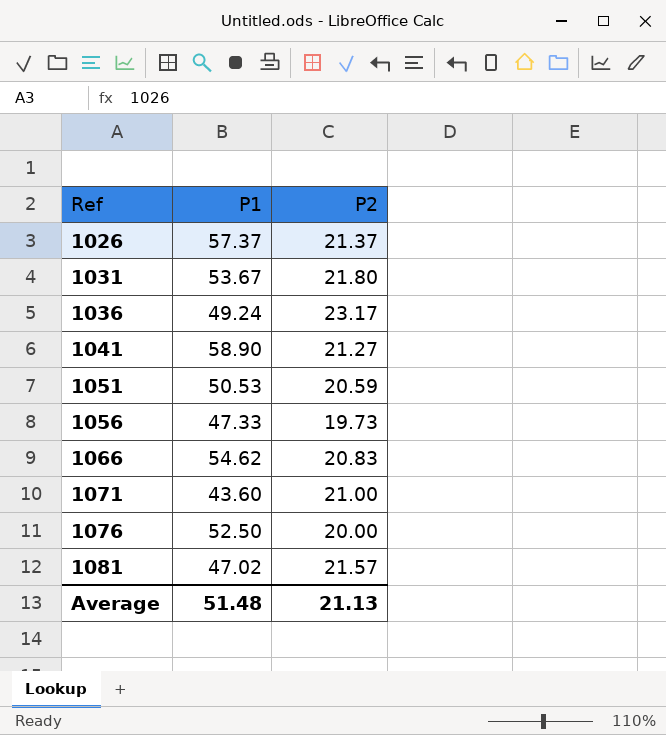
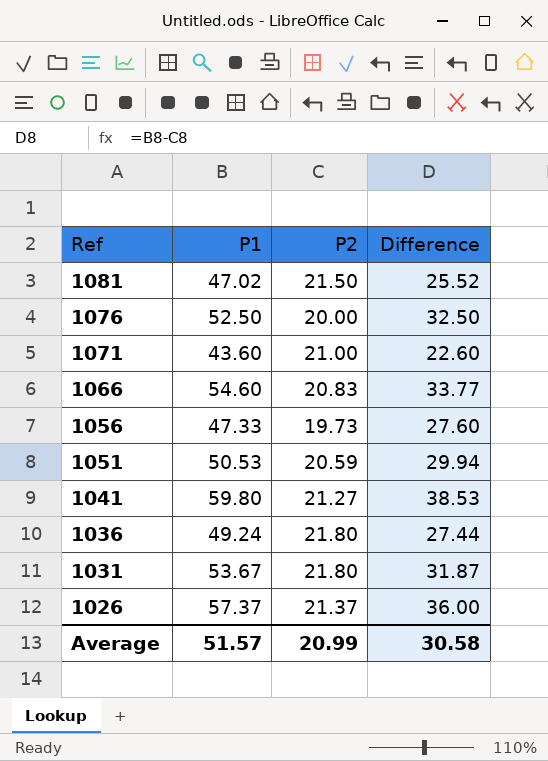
row order: Ref ascending -> Ref descending
column Difference | formula: none -> [P1] - [P2]
1081 | P2: 21.57 -> 21.50
1066 | P1: 54.62 -> 54.60
1041 | P1: 58.90 -> 59.80
1036 | P2: 23.17 -> 21.80
Average | P1: 51.48 -> 51.57
Average | P2: 21.13 -> 20.99

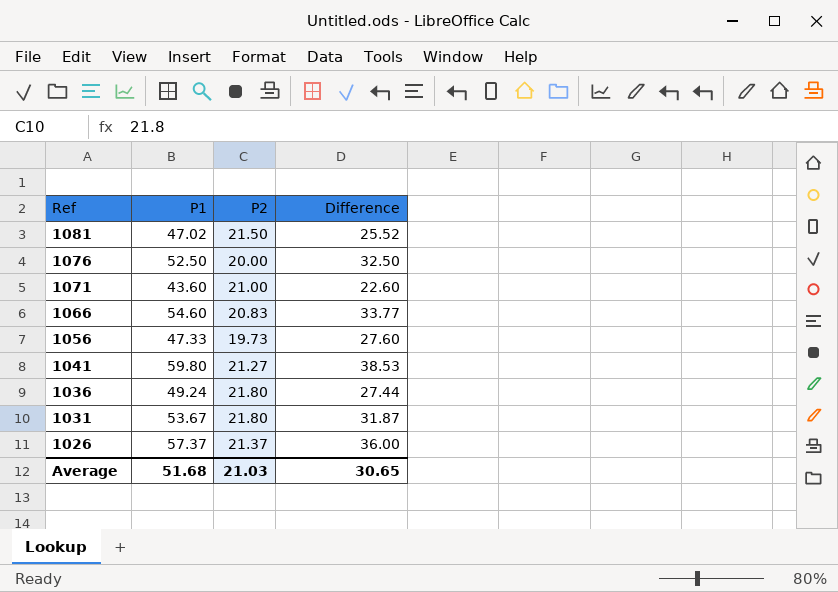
row 1051: 50.53 | 20.59 | 29.94 -> none
Average | P1: 51.57 -> 51.68
Average | P2: 20.99 -> 21.03
Average | Difference: 30.58 -> 30.65

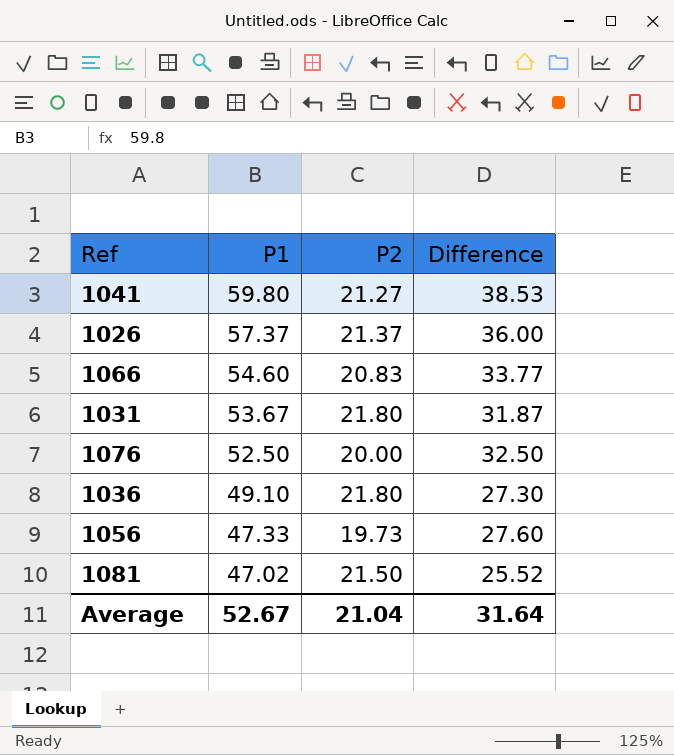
row order: Ref descending -> P1 descending
row 1071: 43.60 | 21.00 | 22.60 -> none
1036 | P1: 49.24 -> 49.10
1036 | Difference: 27.44 -> 27.30
Average | P1: 51.68 -> 52.67
Average | P2: 21.03 -> 21.04
Average | Difference: 30.65 -> 31.64

